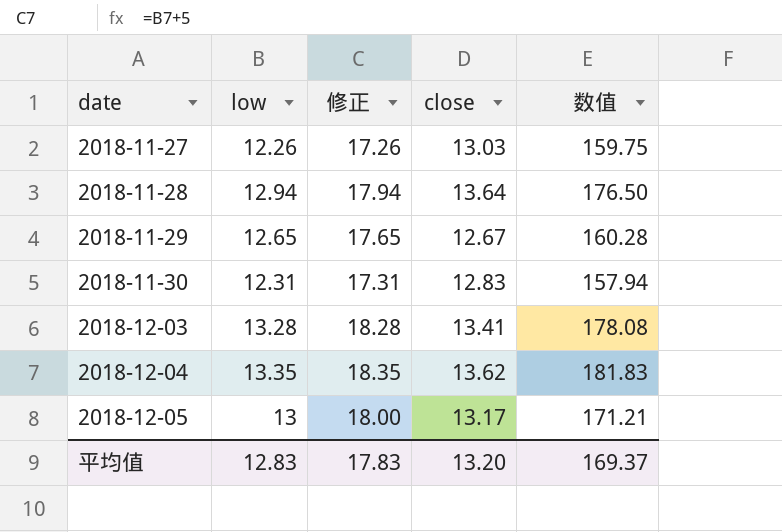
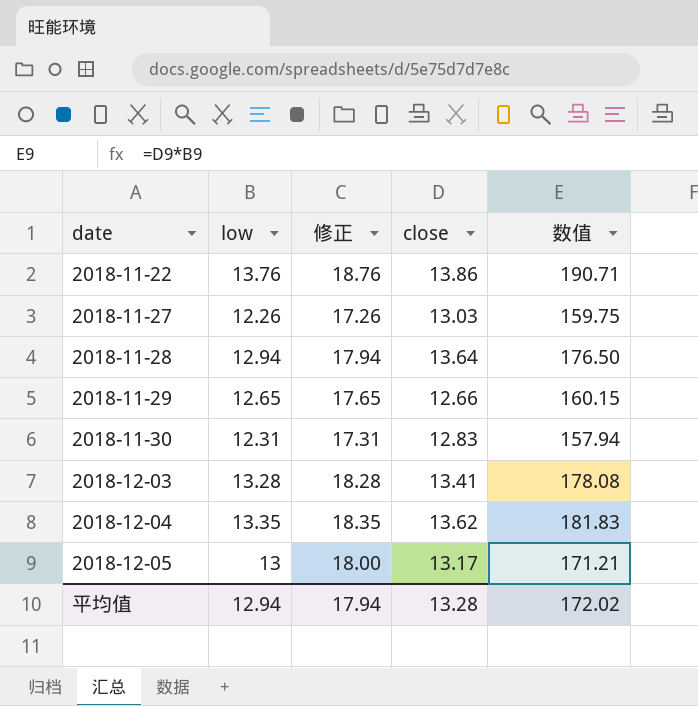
row 2018-11-22: none -> 13.76 | 18.76 | 13.86 | 190.71
2018-11-29 | close: 12.67 -> 12.66
2018-11-29 | 数值: 160.28 -> 160.15
平均值 | low: 12.83 -> 12.94
平均值 | 修正: 17.83 -> 17.94
平均值 | close: 13.20 -> 13.28
平均值 | 数值: 169.37 -> 172.02

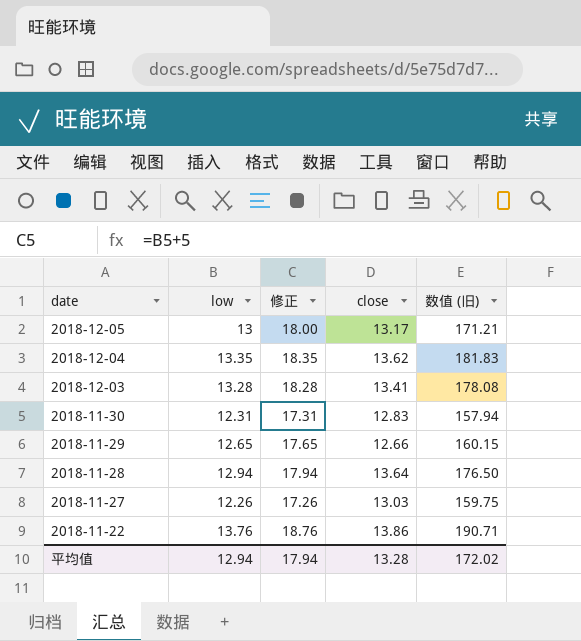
row order: date ascending -> date descending
column name: 数值 -> 数值 (旧)

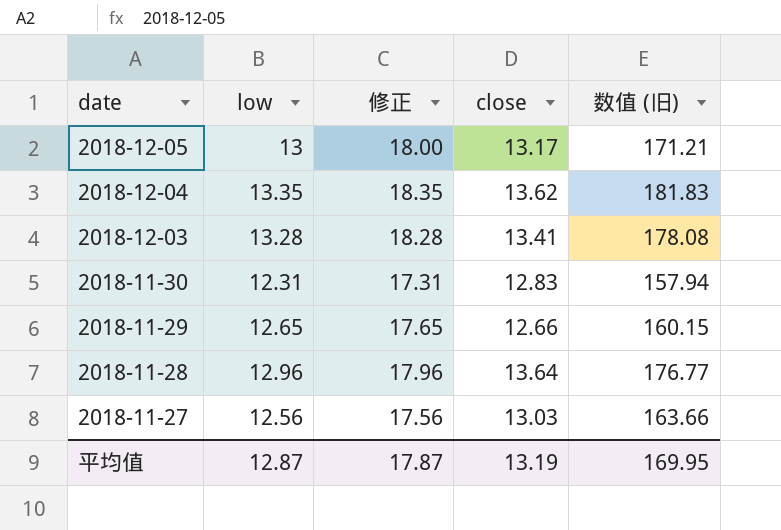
row 2018-11-22: 13.76 | 18.76 | 13.86 | 190.71 -> none
2018-11-28 | low: 12.94 -> 12.96
2018-11-28 | 修正: 17.94 -> 17.96
2018-11-28 | 数值 (旧): 176.50 -> 176.77
2018-11-27 | low: 12.26 -> 12.56
2018-11-27 | 修正: 17.26 -> 17.56
2018-11-27 | 数值 (旧): 159.75 -> 163.66
平均值 | low: 12.94 -> 12.87
平均值 | 修正: 17.94 -> 17.87
平均值 | close: 13.28 -> 13.19
平均值 | 数值 (旧): 172.02 -> 169.95

